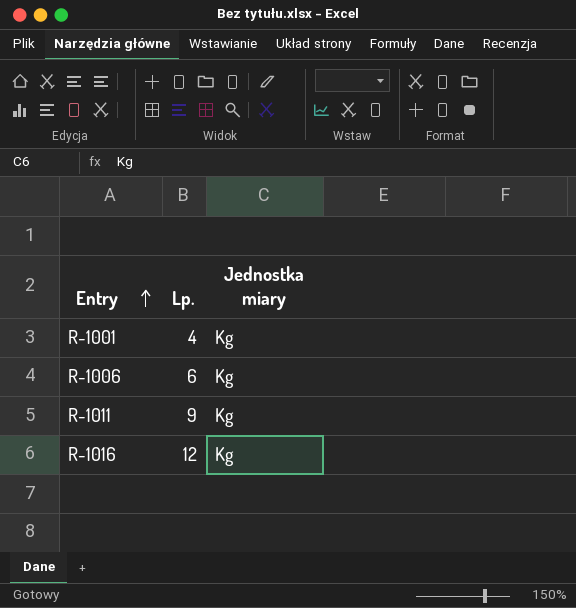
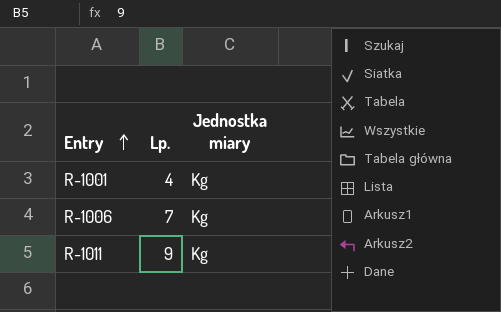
row R-1016: 12 | Kg -> none
R-1006 | Lp.: 6 -> 7

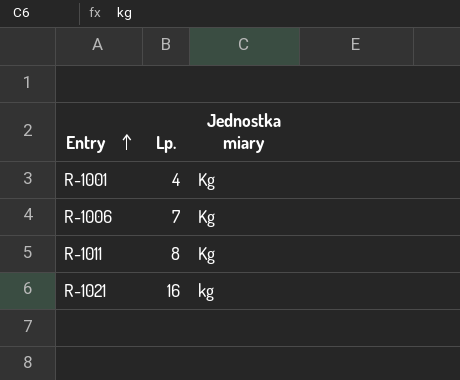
R-1011 | Lp.: 9 -> 8
row R-1021: none -> 16 | kg

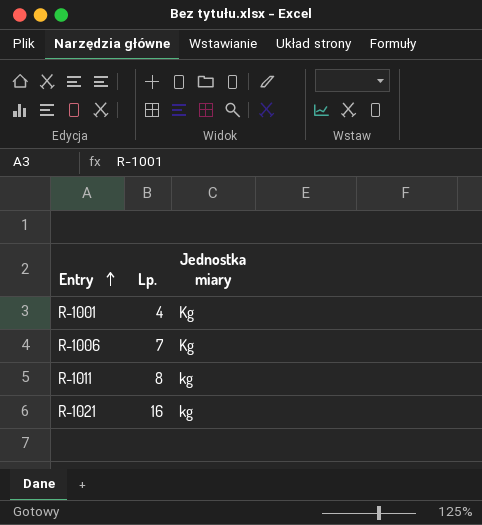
R-1011 | Jednostka miary: Kg -> kg

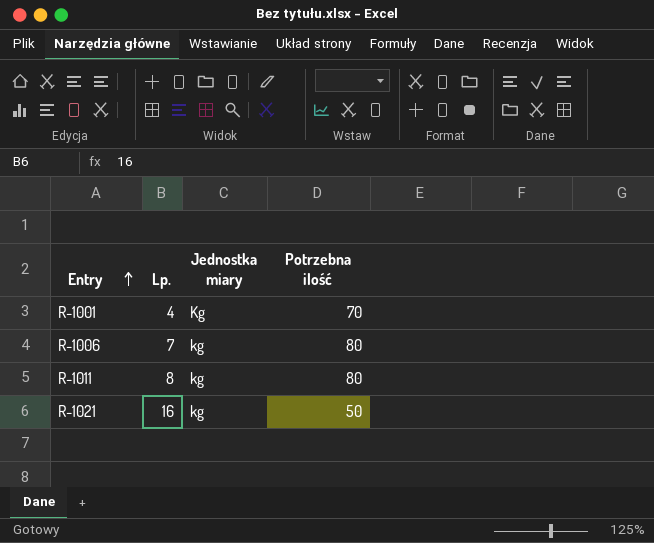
column Potrzebna ilość | position: none -> 4
R-1006 | Jednostka miary: Kg -> kg

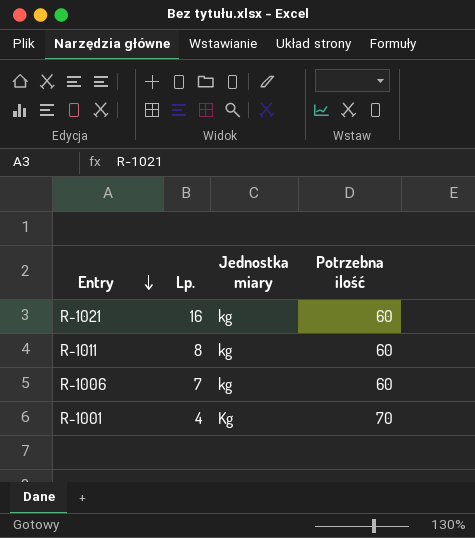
row order: Entry ascending -> Entry descending
R-1021 | Potrzebna ilość: 50 -> 60
R-1011 | Potrzebna ilość: 80 -> 60
R-1006 | Potrzebna ilość: 80 -> 60

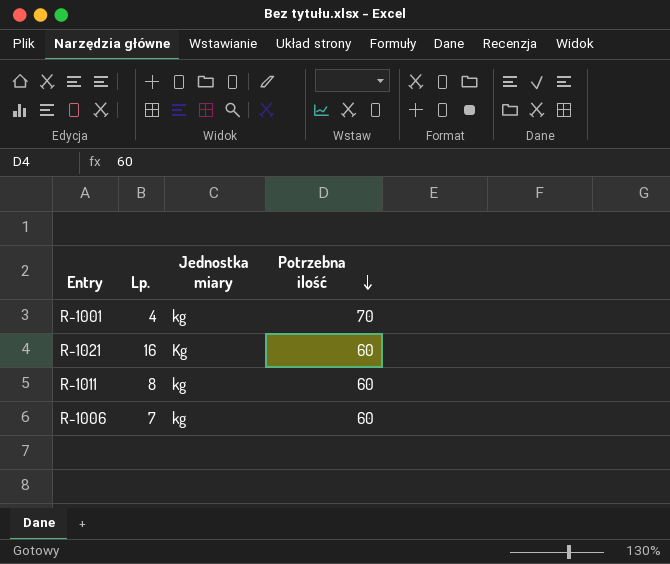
row order: Entry descending -> Potrzebna ilość descending
R-1001 | Jednostka miary: Kg -> kg
R-1021 | Jednostka miary: kg -> Kg

